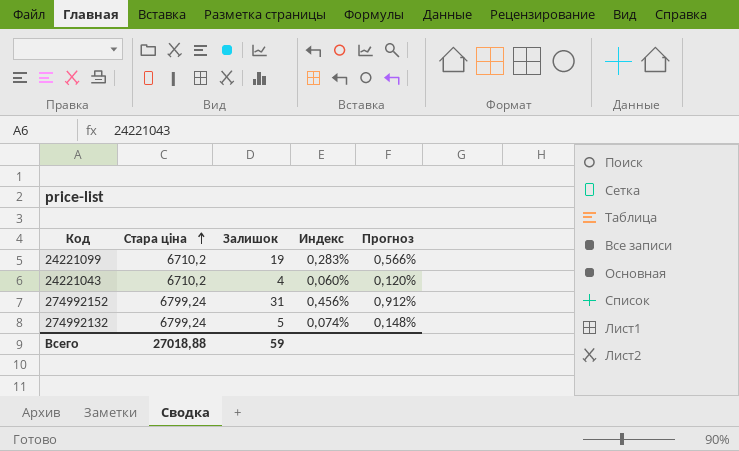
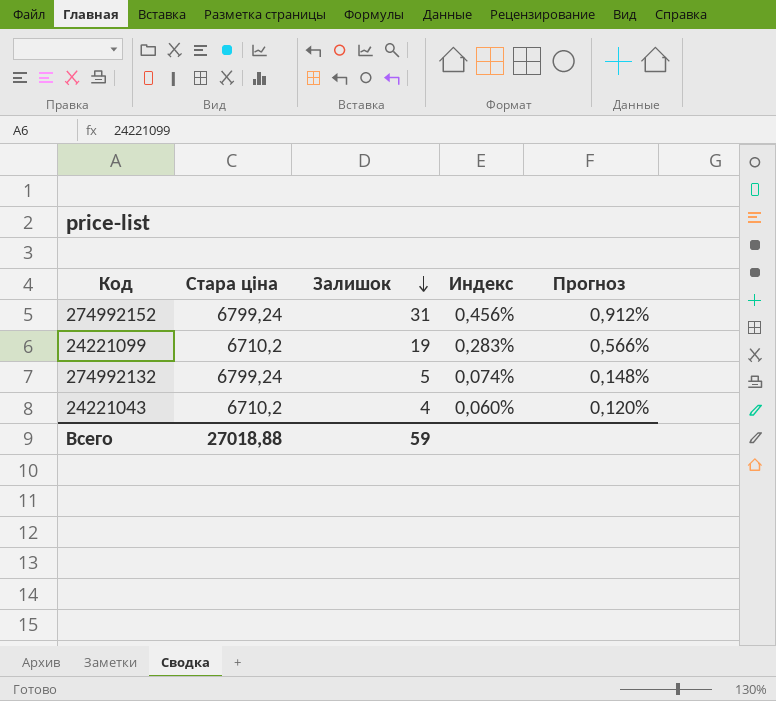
row order: Стара ціна ascending -> Залишок descending

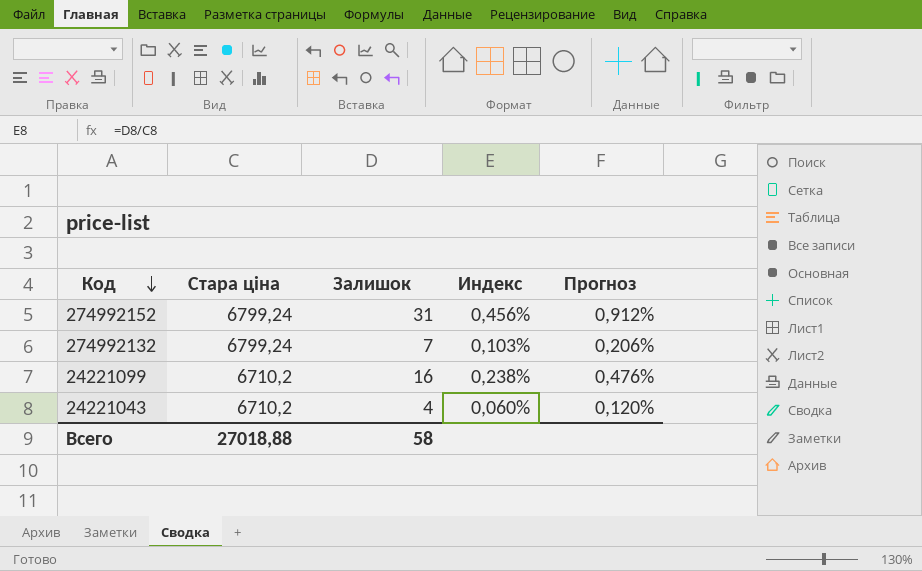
row order: Залишок descending -> Код descending
274992132 | Залишок: 5 -> 7
274992132 | Индекс: 0,074% -> 0,103%
274992132 | Прогноз: 0,148% -> 0,206%
24221099 | Залишок: 19 -> 16
24221099 | Индекс: 0,283% -> 0,238%
24221099 | Прогноз: 0,566% -> 0,476%
Всего | Залишок: 59 -> 58

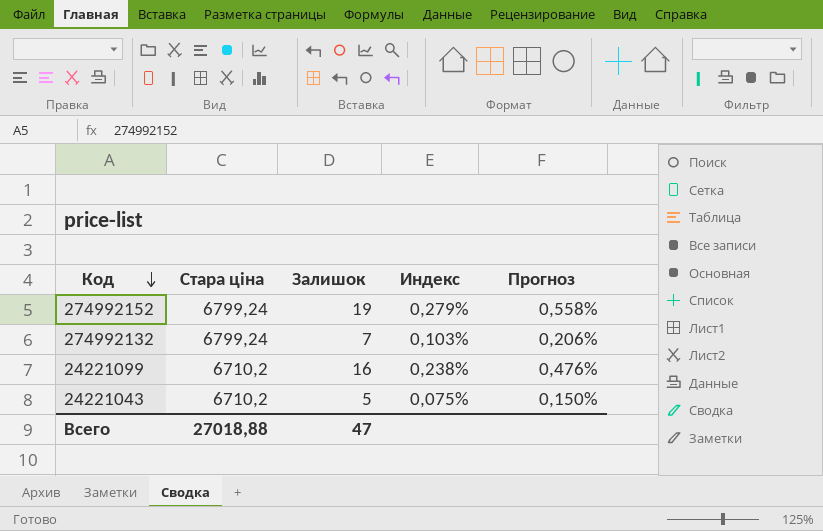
274992152 | Залишок: 31 -> 19
274992152 | Индекс: 0,456% -> 0,279%
274992152 | Прогноз: 0,912% -> 0,558%
24221043 | Залишок: 4 -> 5
24221043 | Индекс: 0,060% -> 0,075%
24221043 | Прогноз: 0,120% -> 0,150%
Всего | Залишок: 58 -> 47

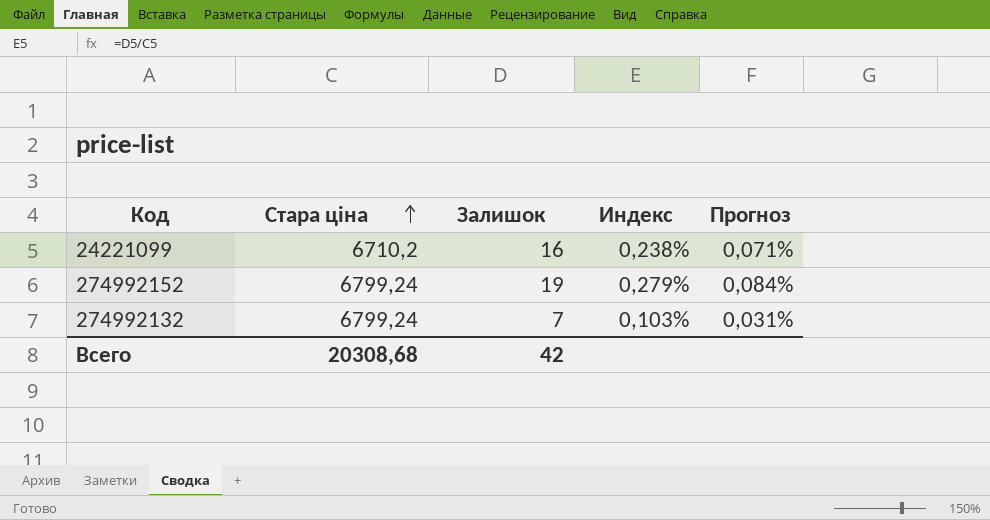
row order: Код descending -> Стара ціна ascending
column Прогноз | formula: [Индекс] * 2 -> [Индекс] * 0,3
row 24221043: 6710,2 | 5 | 0,075% | 0,150% -> none
Всего | Стара ціна: 27018,88 -> 20308,68
Всего | Залишок: 47 -> 42

